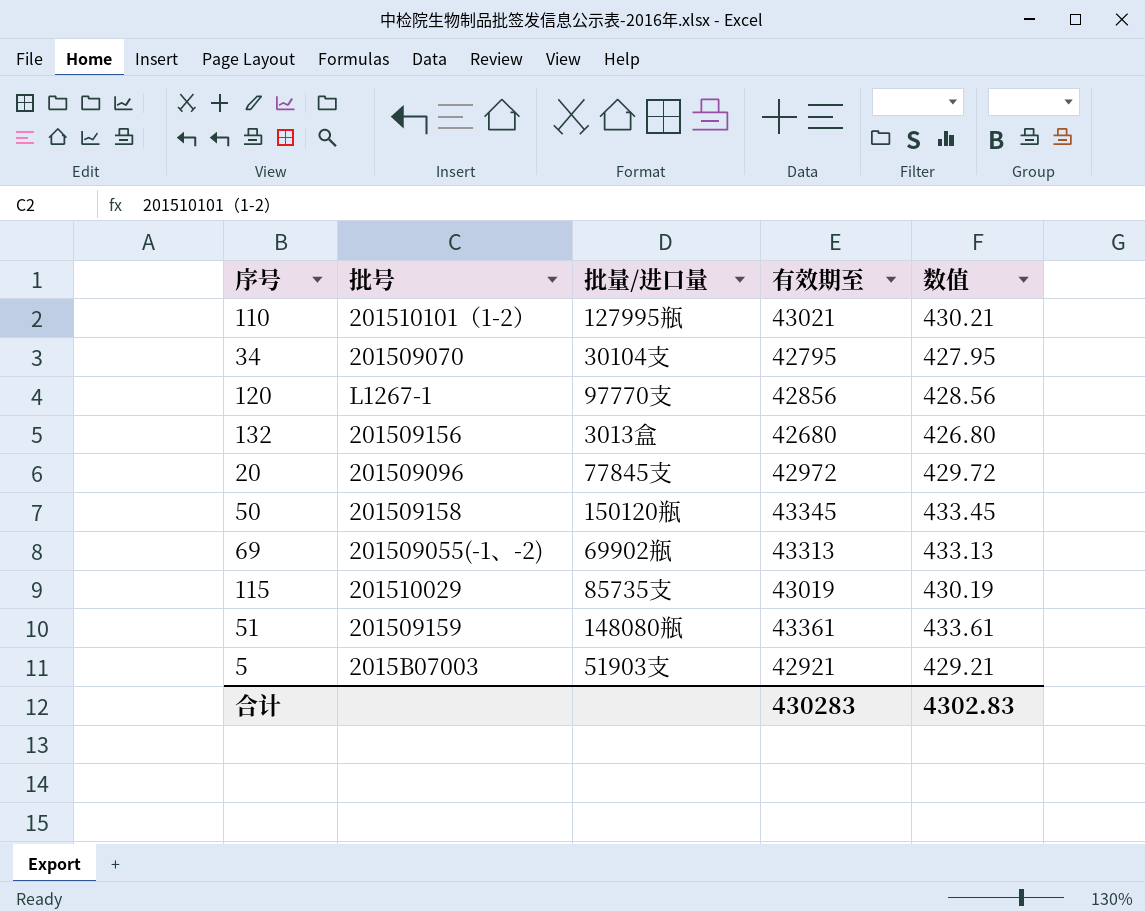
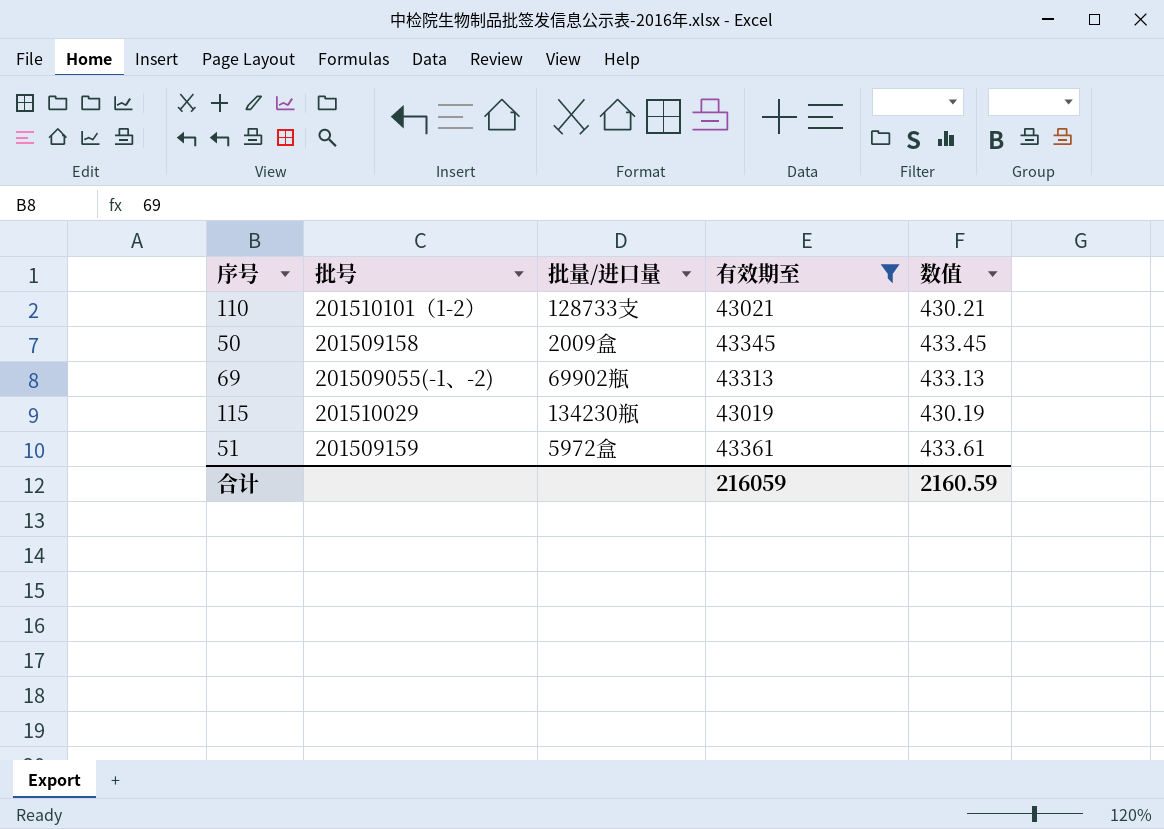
filter: none -> 有效期至 >= 43019
110 | 批量/进口量: 127995瓶 -> 128733支
50 | 批量/进口量: 150120瓶 -> 2009盒
115 | 批量/进口量: 85735支 -> 134230瓶
51 | 批量/进口量: 148080瓶 -> 5972盒
合计 | 有效期至: 430283 -> 216059
合计 | 数值: 4302.83 -> 2160.59

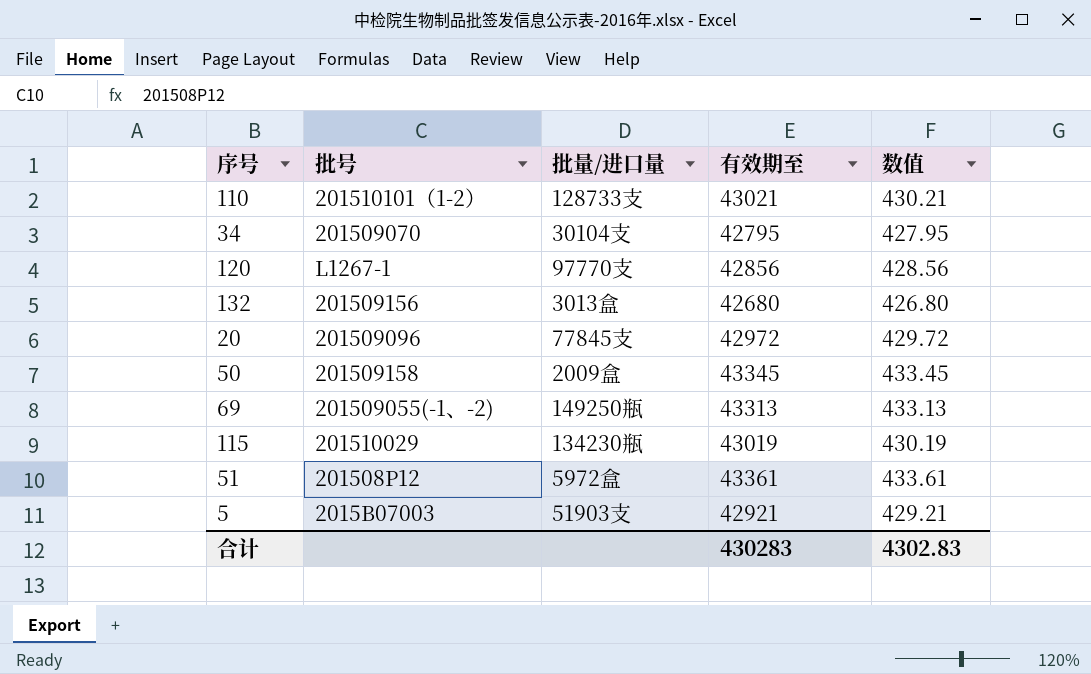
filter: 有效期至 >= 43019 -> none
69 | 批量/进口量: 69902瓶 -> 149250瓶
51 | 批号: 201509159 -> 201508P12
合计 | 有效期至: 216059 -> 430283
合计 | 数值: 2160.59 -> 4302.83

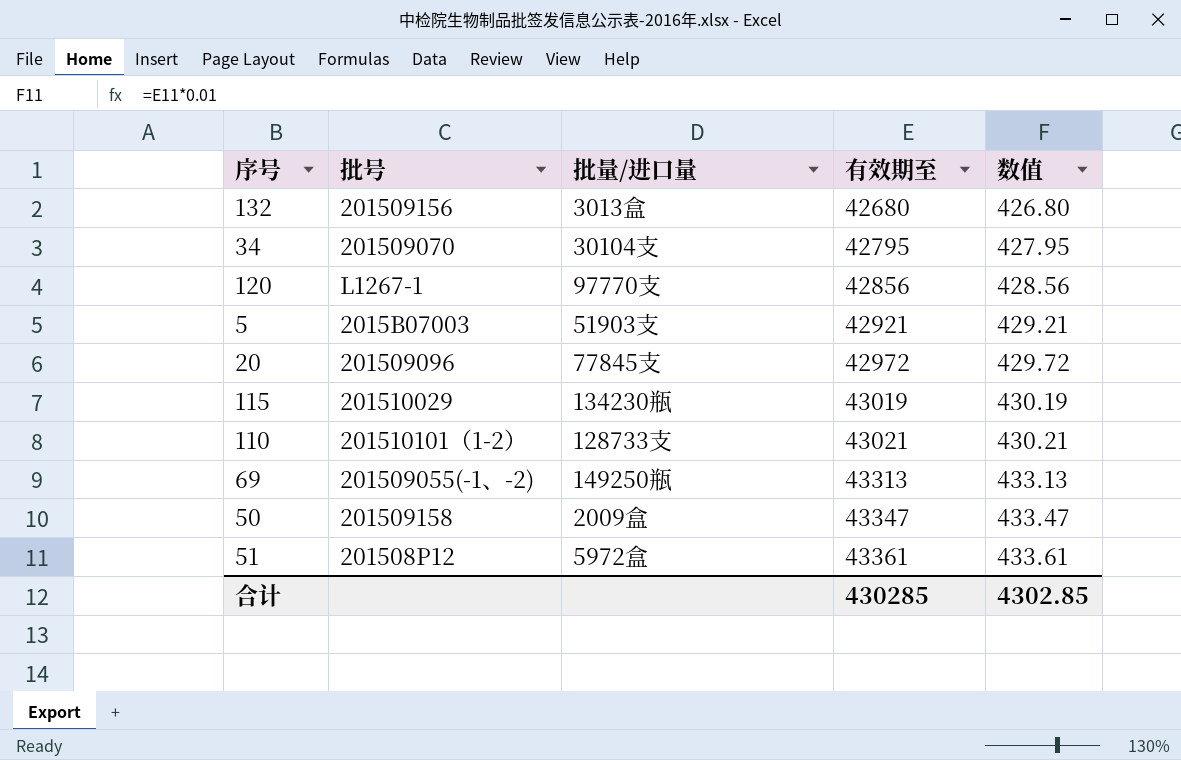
row order: none -> 有效期至 ascending
50 | 有效期至: 43345 -> 43347
50 | 数值: 433.45 -> 433.47
合计 | 有效期至: 430283 -> 430285
合计 | 数值: 4302.83 -> 4302.85

